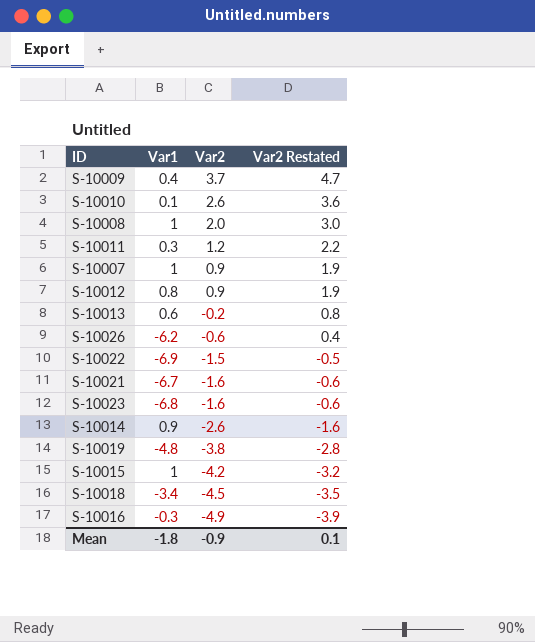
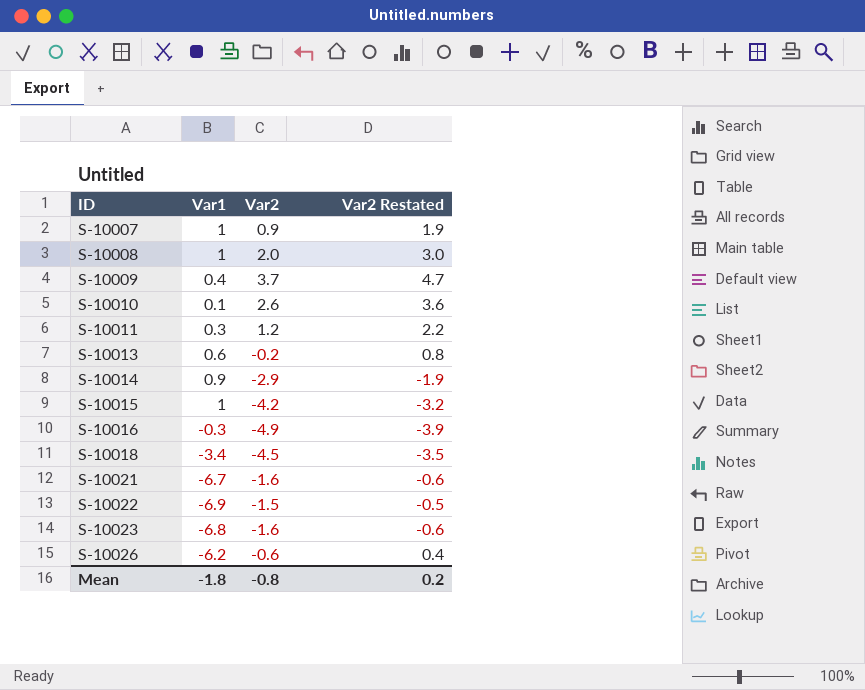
row order: Var2 descending -> ID ascending
row S-10012: 0.8 | 0.9 | 1.9 -> none
row S-10019: -4.8 | -3.8 | -2.8 -> none
S-10014 | Var2: -2.6 -> -2.9
S-10014 | Var2 Restated: -1.6 -> -1.9
Mean | Var2: -0.9 -> -0.8
Mean | Var2 Restated: 0.1 -> 0.2

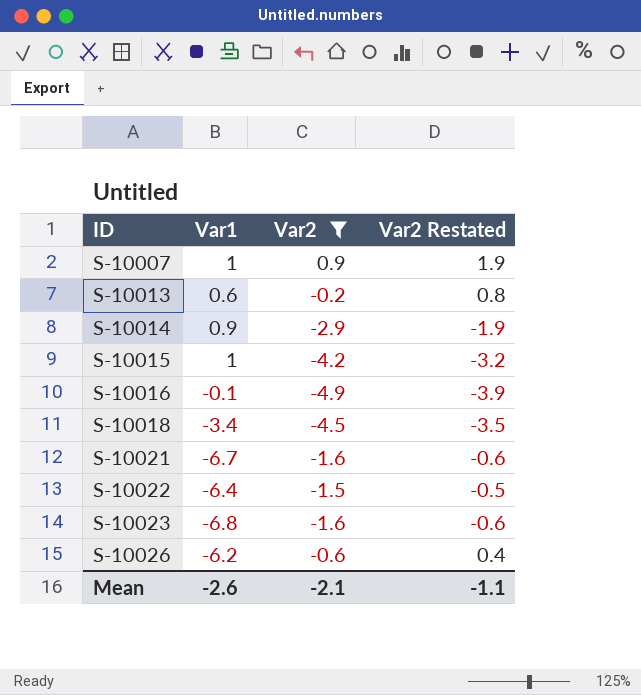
filter: none -> Var2 <= 0.9
S-10016 | Var1: -0.3 -> -0.1
S-10022 | Var1: -6.9 -> -6.4
Mean | Var1: -1.8 -> -2.6
Mean | Var2: -0.8 -> -2.1
Mean | Var2 Restated: 0.2 -> -1.1

